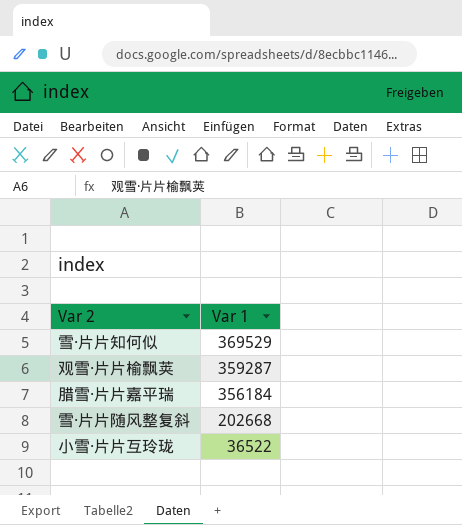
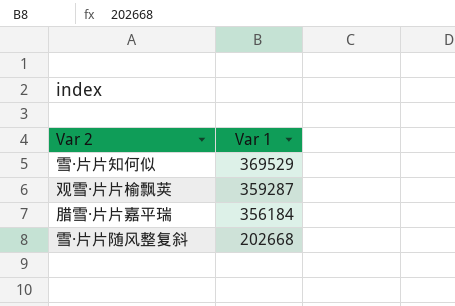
row 小雪·片片互玲珑: 36522 -> none

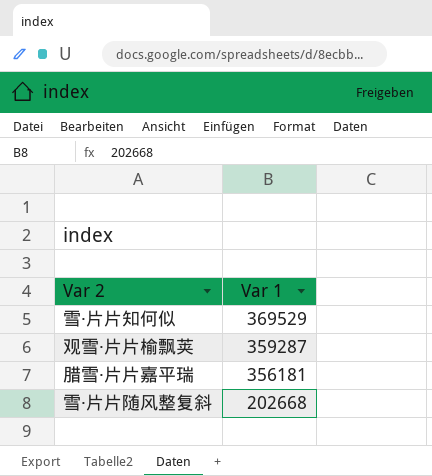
腊雪·片片嘉平瑞 | Var 1: 356184 -> 356181

